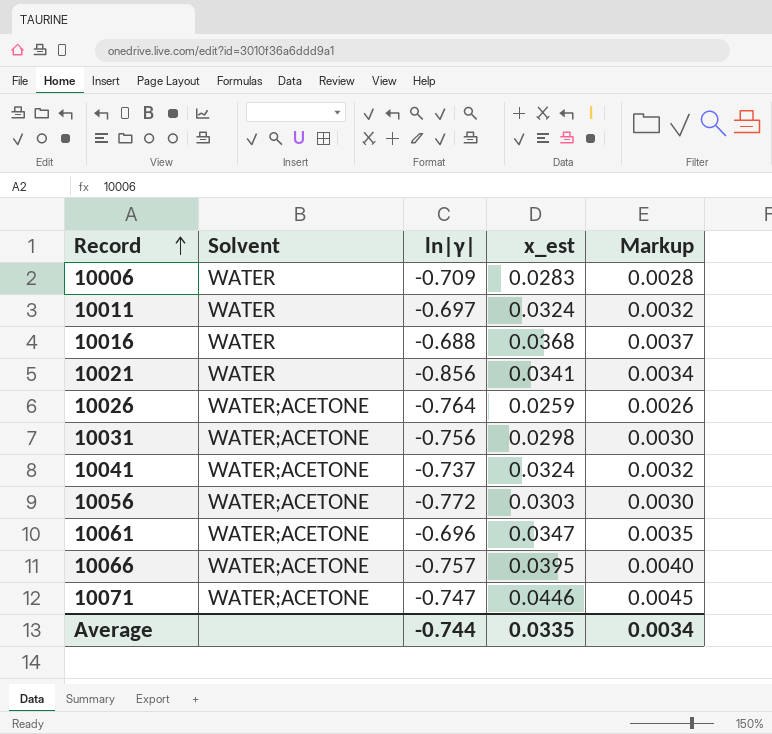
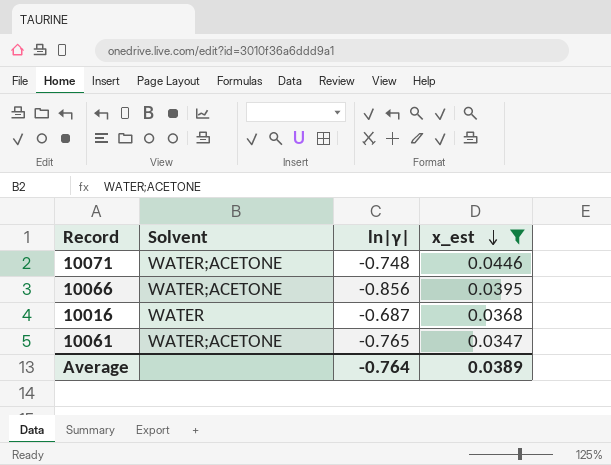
filter: none -> x_est >= 0.0347
row order: Record ascending -> x_est descending
column Markup | formula: [x_est] * 0.1 -> none
10071 | ln|γ|: -0.747 -> -0.748
10066 | ln|γ|: -0.757 -> -0.856
10016 | ln|γ|: -0.688 -> -0.687
10061 | ln|γ|: -0.696 -> -0.765
Average | ln|γ|: -0.744 -> -0.764
Average | x_est: 0.0335 -> 0.0389

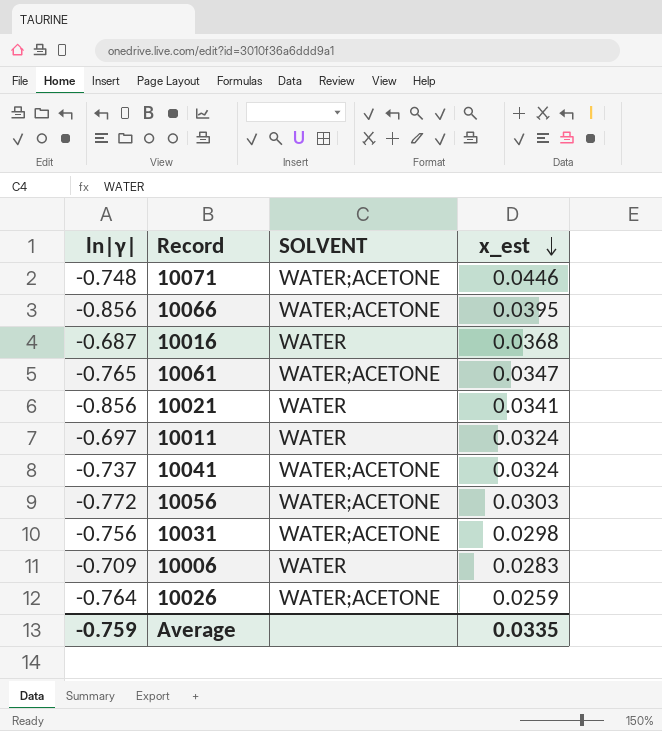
filter: x_est >= 0.0347 -> none
column ln|γ| | position: 3 -> 1
column name: Solvent -> SOLVENT
Average | ln|γ|: -0.764 -> -0.759
Average | x_est: 0.0389 -> 0.0335

